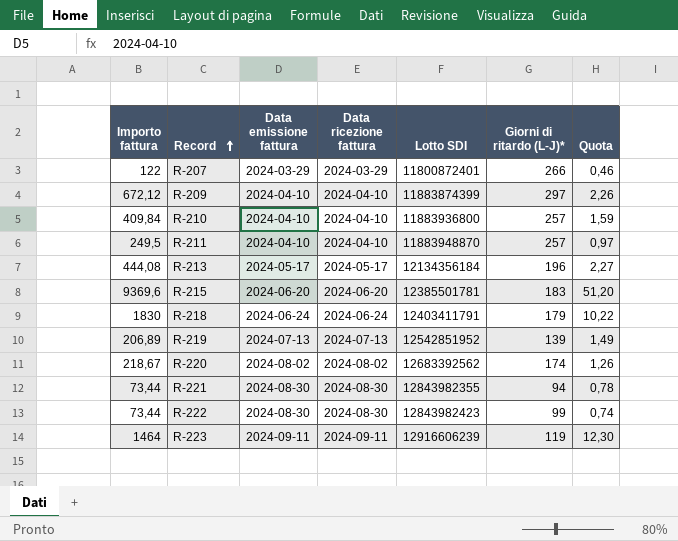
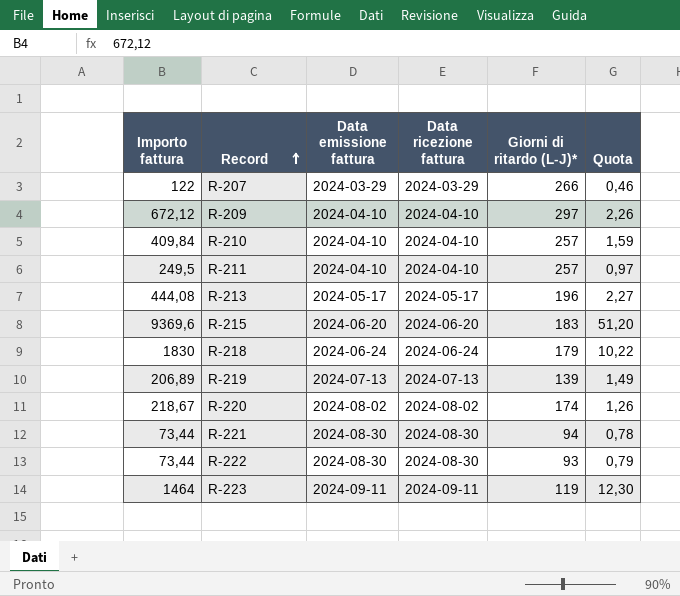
column Lotto SDI | position: 5 -> none
R-222 | Giorni di ritardo (L-J)*: 99 -> 93
R-222 | Quota: 0,74 -> 0,79

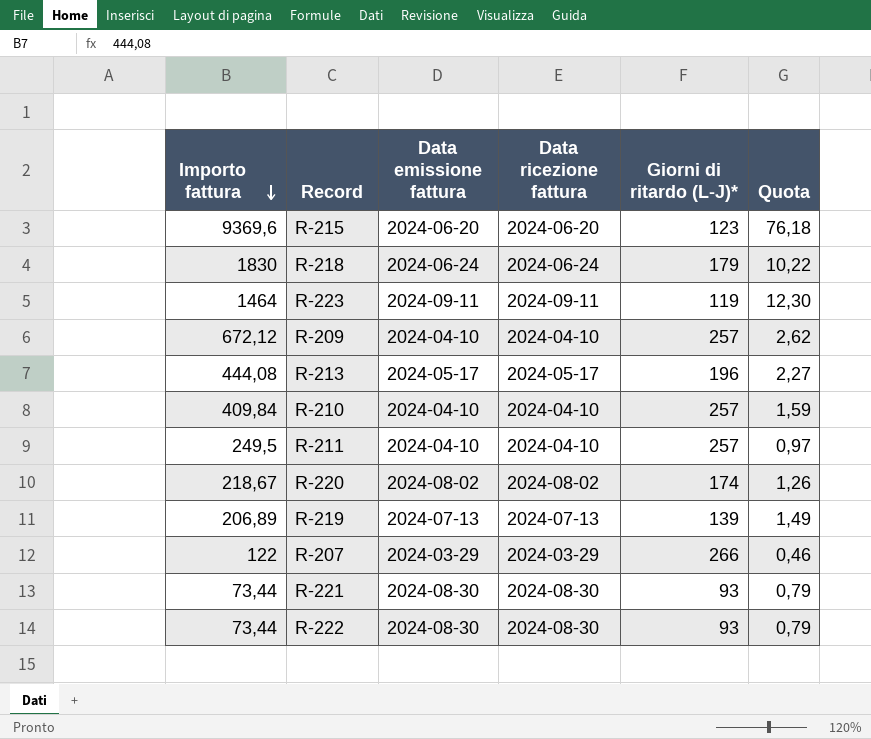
row order: Record ascending -> Importo fattura descending
R-215 | Giorni di ritardo (L-J)*: 183 -> 123
R-215 | Quota: 51,20 -> 76,18
R-209 | Giorni di ritardo (L-J)*: 297 -> 257
R-209 | Quota: 2,26 -> 2,62
R-221 | Giorni di ritardo (L-J)*: 94 -> 93
R-221 | Quota: 0,78 -> 0,79

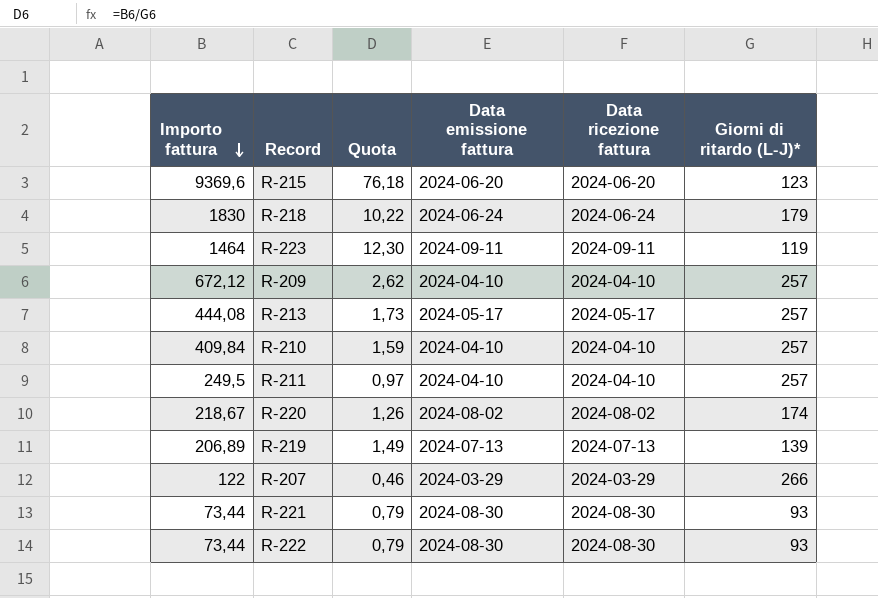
column Quota | position: 6 -> 3
R-213 | Quota: 2,27 -> 1,73
R-213 | Giorni di ritardo (L-J)*: 196 -> 257

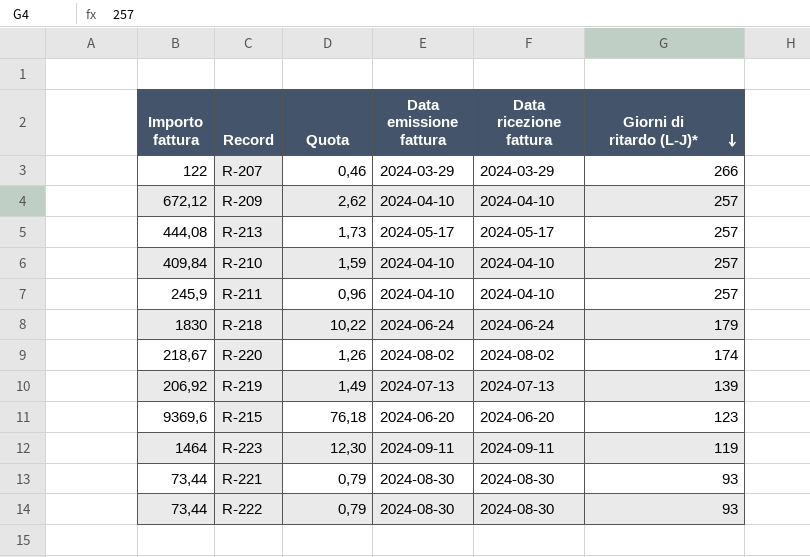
row order: Importo fattura descending -> Giorni di ritardo (L-J)* descending
R-211 | Importo fattura: 249,5 -> 245,9
R-211 | Quota: 0,97 -> 0,96
R-219 | Importo fattura: 206,89 -> 206,92

